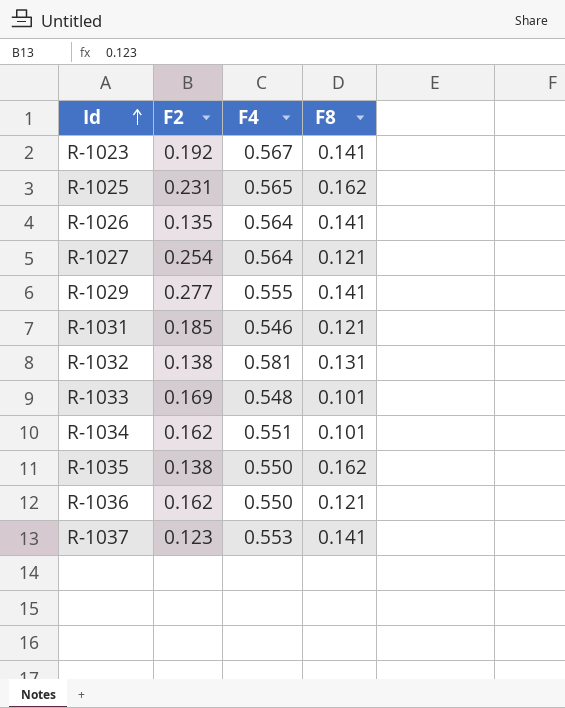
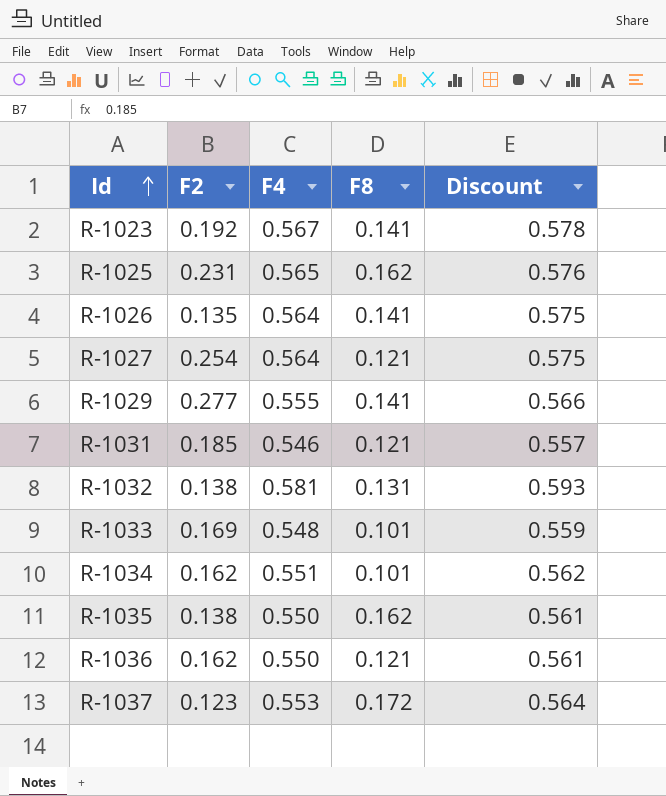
column Discount | formula: none -> [F4] * 1.02
R-1037 | F8: 0.141 -> 0.172

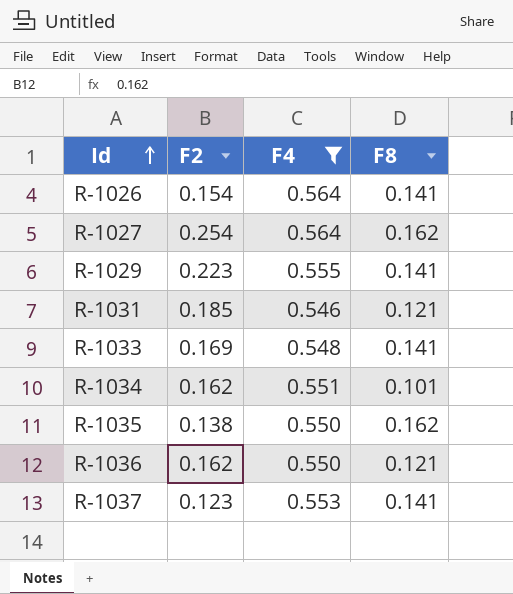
filter: none -> F4 <= 0.564
column Discount | formula: [F4] * 1.02 -> none
R-1026 | F2: 0.135 -> 0.154
R-1027 | F8: 0.121 -> 0.162
R-1029 | F2: 0.277 -> 0.223
R-1033 | F8: 0.101 -> 0.141
R-1037 | F8: 0.172 -> 0.141

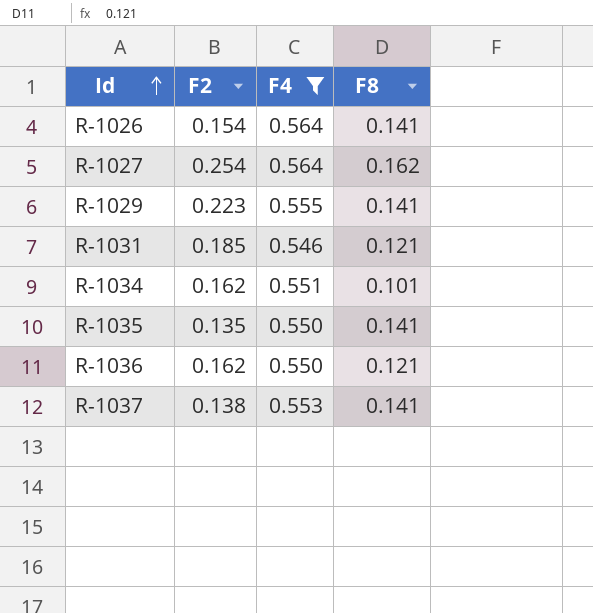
row R-1033: 0.169 | 0.548 | 0.141 -> none
R-1035 | F2: 0.138 -> 0.135
R-1035 | F8: 0.162 -> 0.141
R-1037 | F2: 0.123 -> 0.138

